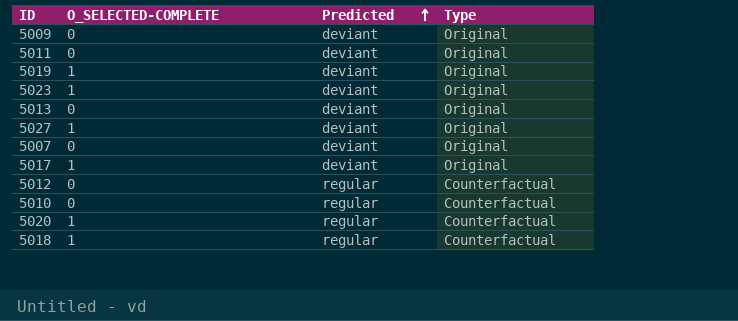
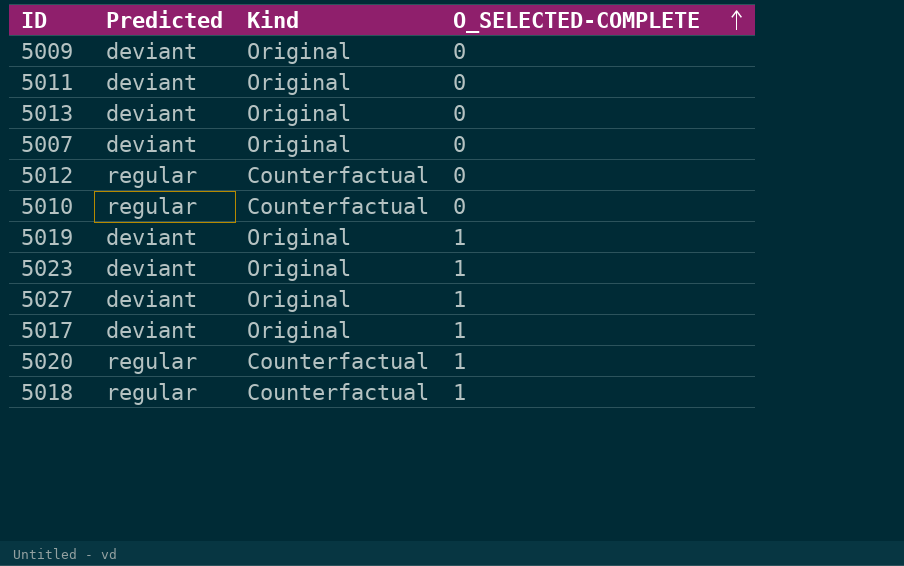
row order: Predicted ascending -> O_SELECTED-COMPLETE ascending
column name: Type -> Kind
column O_SELECTED-COMPLETE | position: 2 -> 4

